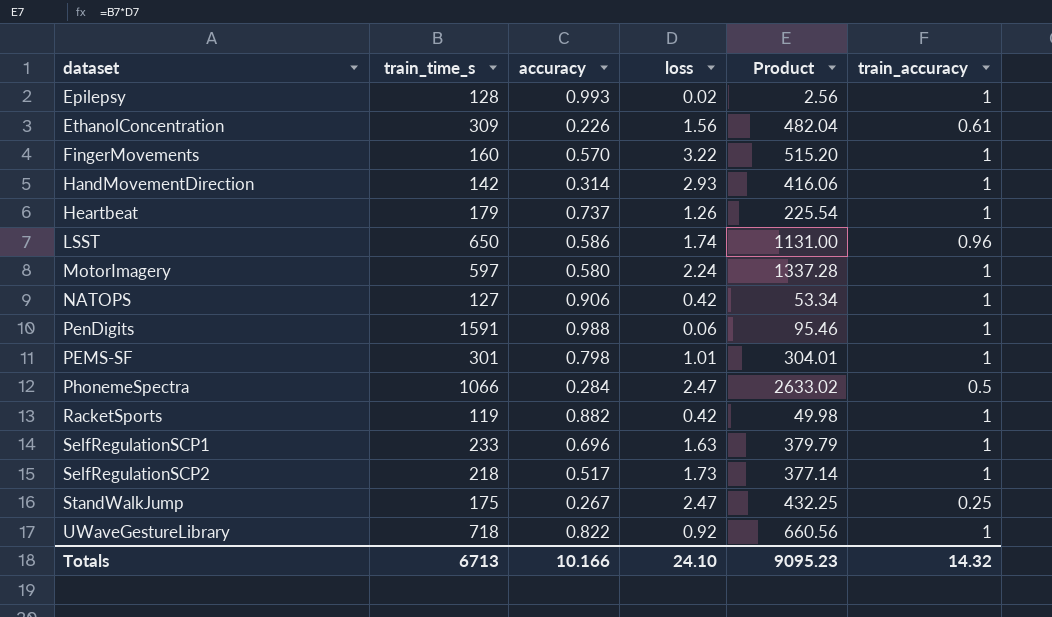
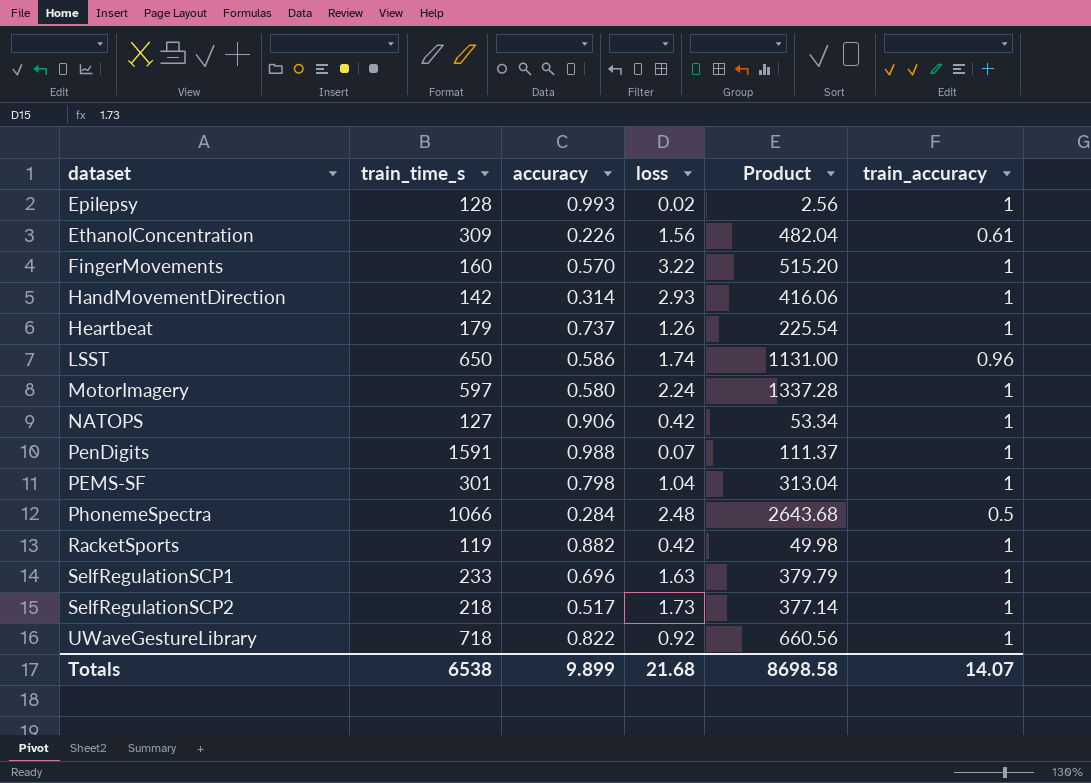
row StandWalkJump: 175 | 0.267 | 2.47 | 432.25 | 0.25 -> none
PenDigits | loss: 0.06 -> 0.07
PenDigits | Product: 95.46 -> 111.37
PEMS-SF | loss: 1.01 -> 1.04
PEMS-SF | Product: 304.01 -> 313.04
PhonemeSpectra | loss: 2.47 -> 2.48
PhonemeSpectra | Product: 2633.02 -> 2643.68
Totals | train_time_s: 6713 -> 6538
Totals | accuracy: 10.166 -> 9.899
Totals | loss: 24.10 -> 21.68
Totals | Product: 9095.23 -> 8698.58
Totals | train_accuracy: 14.32 -> 14.07

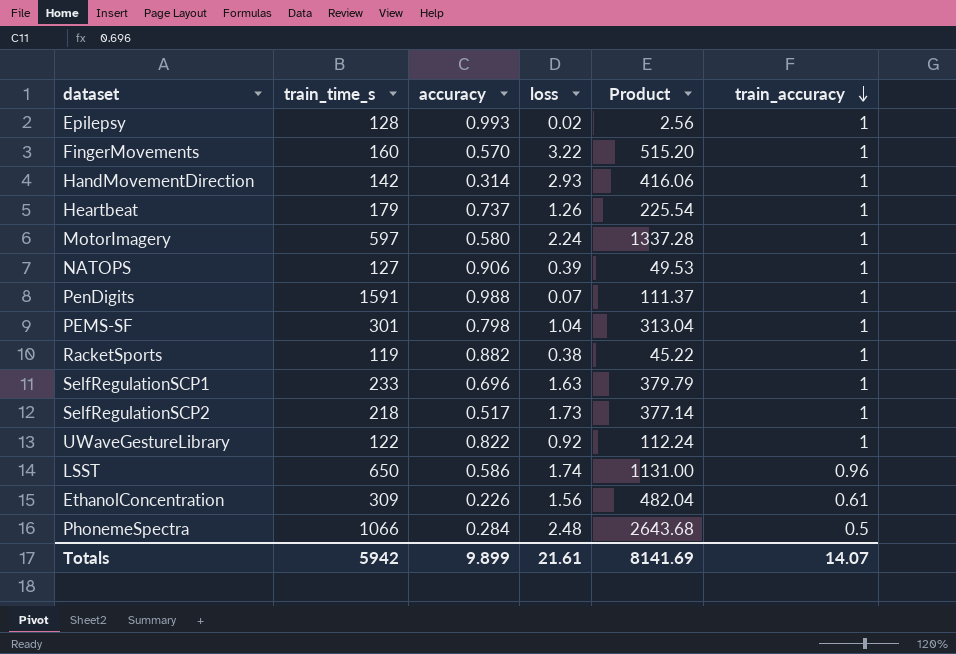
row order: none -> train_accuracy descending
NATOPS | loss: 0.42 -> 0.39
NATOPS | Product: 53.34 -> 49.53
RacketSports | loss: 0.42 -> 0.38
RacketSports | Product: 49.98 -> 45.22
UWaveGestureLibrary | train_time_s: 718 -> 122
UWaveGestureLibrary | Product: 660.56 -> 112.24
Totals | train_time_s: 6538 -> 5942
Totals | loss: 21.68 -> 21.61
Totals | Product: 8698.58 -> 8141.69

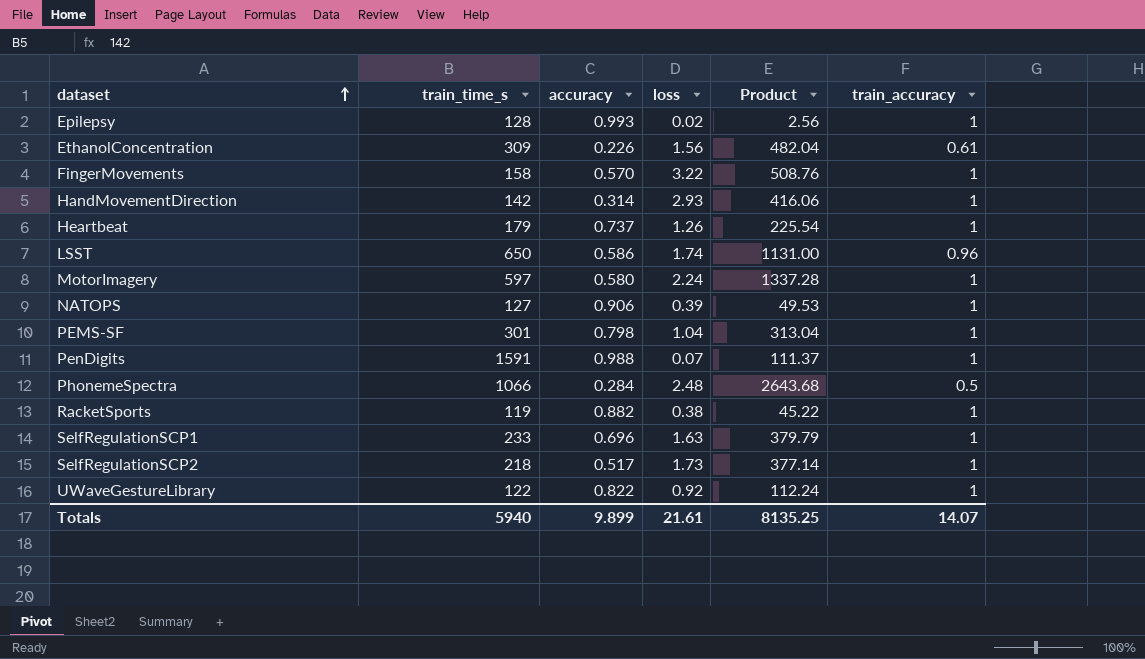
row order: train_accuracy descending -> dataset ascending
FingerMovements | train_time_s: 160 -> 158
FingerMovements | Product: 515.20 -> 508.76
Totals | train_time_s: 5942 -> 5940
Totals | Product: 8141.69 -> 8135.25

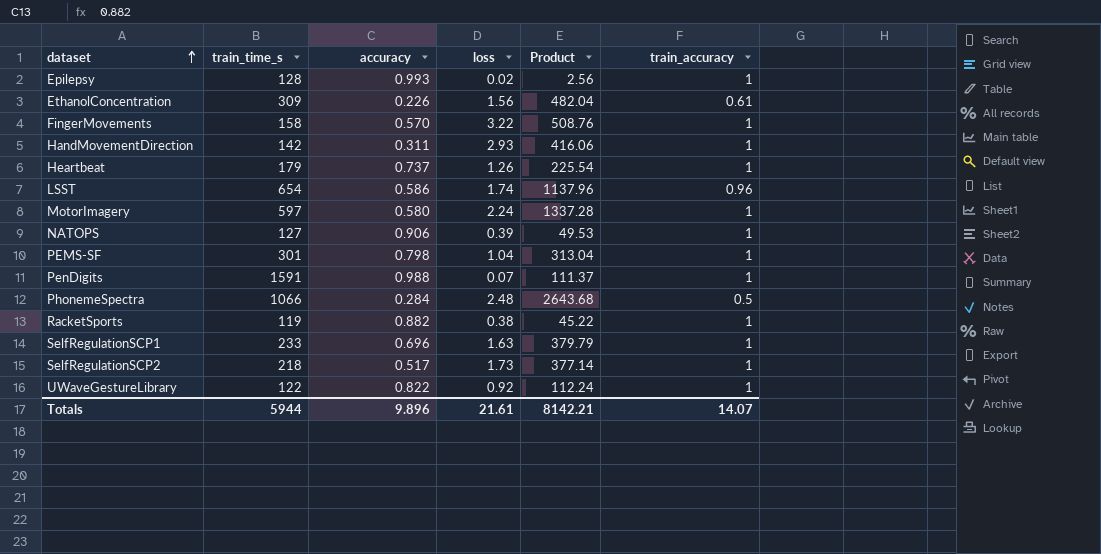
HandMovementDirection | accuracy: 0.314 -> 0.311
LSST | train_time_s: 650 -> 654
LSST | Product: 1131.00 -> 1137.96
Totals | train_time_s: 5940 -> 5944
Totals | accuracy: 9.899 -> 9.896
Totals | Product: 8135.25 -> 8142.21

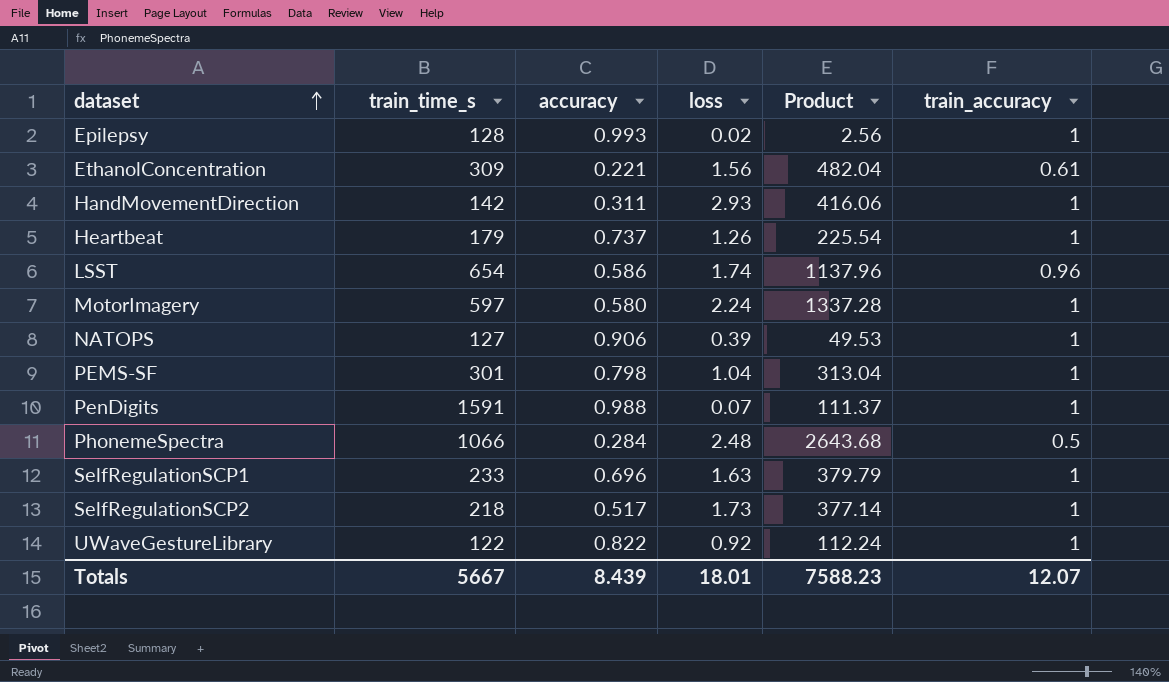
row FingerMovements: 158 | 0.570 | 3.22 | 508.76 | 1 -> none
row RacketSports: 119 | 0.882 | 0.38 | 45.22 | 1 -> none
EthanolConcentration | accuracy: 0.226 -> 0.221
Totals | train_time_s: 5944 -> 5667
Totals | accuracy: 9.896 -> 8.439
Totals | loss: 21.61 -> 18.01
Totals | Product: 8142.21 -> 7588.23
Totals | train_accuracy: 14.07 -> 12.07

